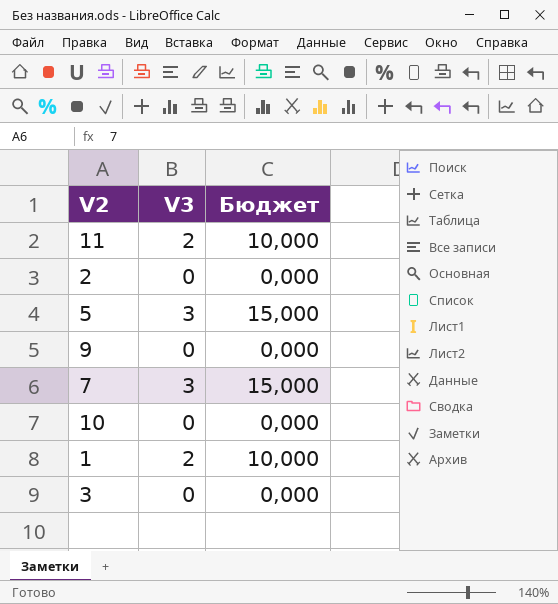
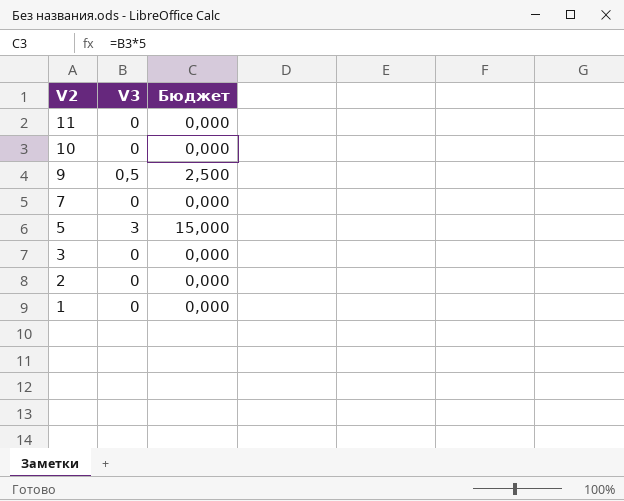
row order: none -> V2 descending
11 | V3: 2 -> 0
11 | Бюджет: 10,000 -> 0,000
9 | V3: 0 -> 0,5
9 | Бюджет: 0,000 -> 2,500
7 | V3: 3 -> 0
7 | Бюджет: 15,000 -> 0,000
1 | V3: 2 -> 0
1 | Бюджет: 10,000 -> 0,000

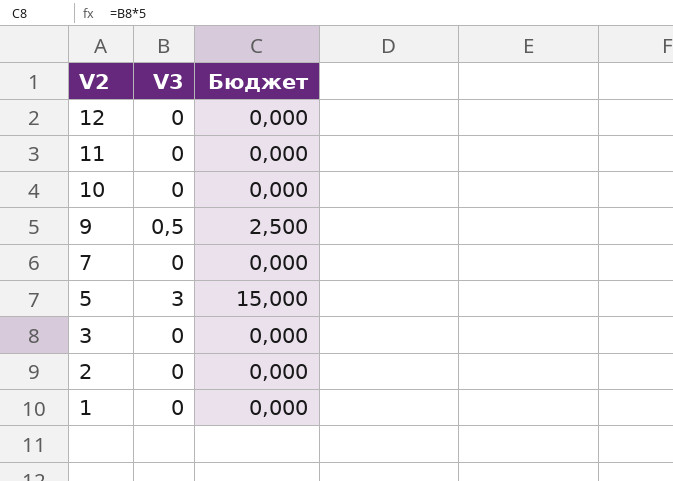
row 12: none -> 0 | 0,000

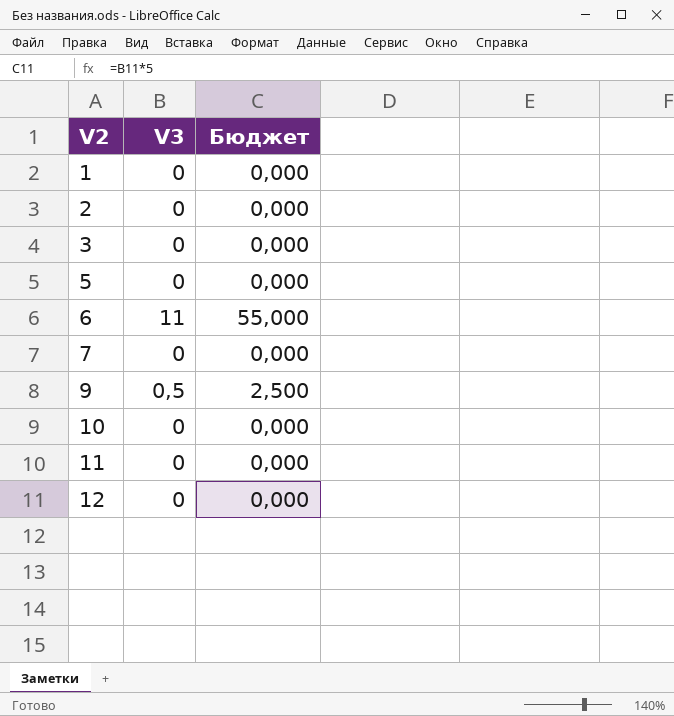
row order: V2 descending -> V2 ascending
5 | V3: 3 -> 0
5 | Бюджет: 15,000 -> 0,000
row 6: none -> 11 | 55,000

